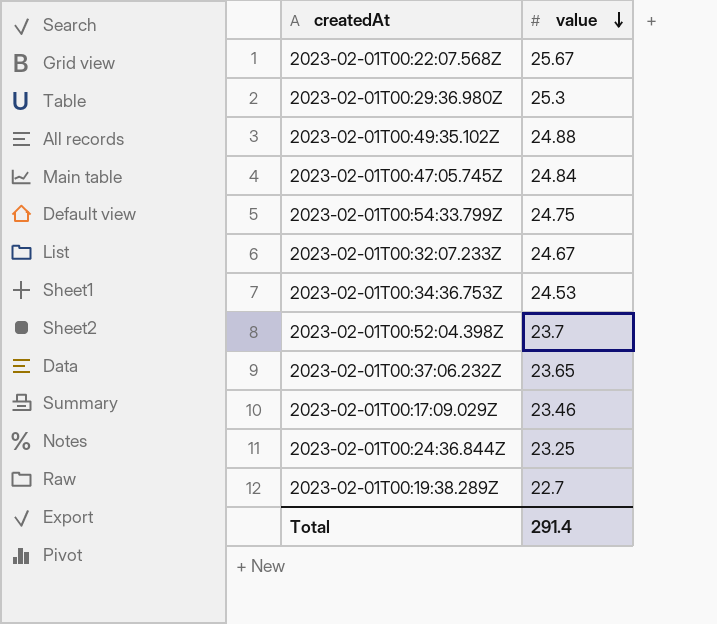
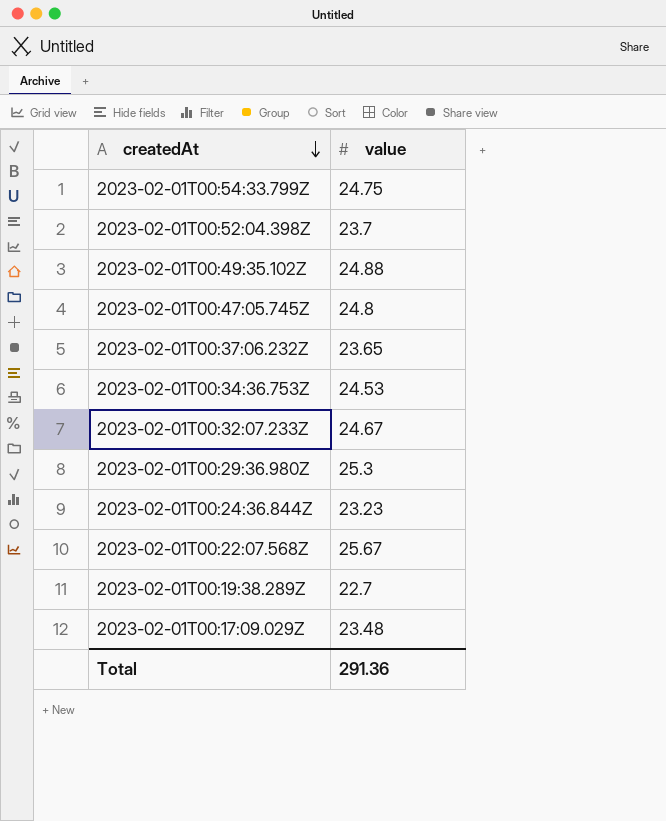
row order: value descending -> createdAt descending
2023-02-01T00:47:05.745Z | value: 24.84 -> 24.8
2023-02-01T00:24:36.844Z | value: 23.25 -> 23.23
2023-02-01T00:17:09.029Z | value: 23.46 -> 23.48
Total | value: 291.4 -> 291.36

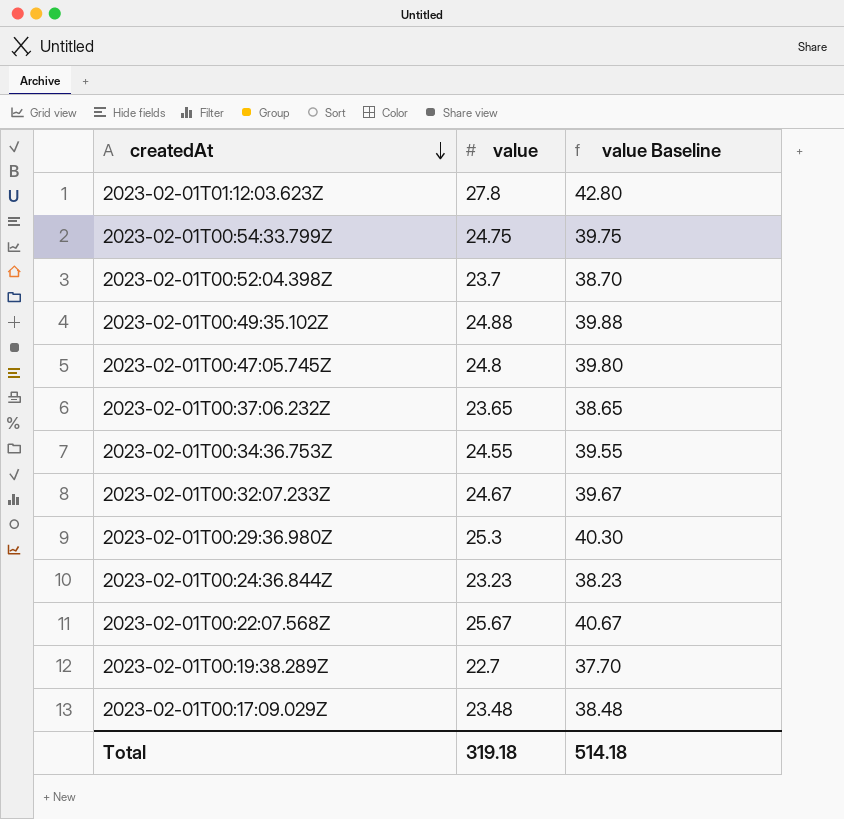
column value Baseline | formula: none -> [value] + 15
row 2023-02-01T01:12:03.623Z: none -> 27.8 | 42.80
2023-02-01T00:34:36.753Z | value: 24.53 -> 24.55
Total | value: 291.36 -> 319.18

